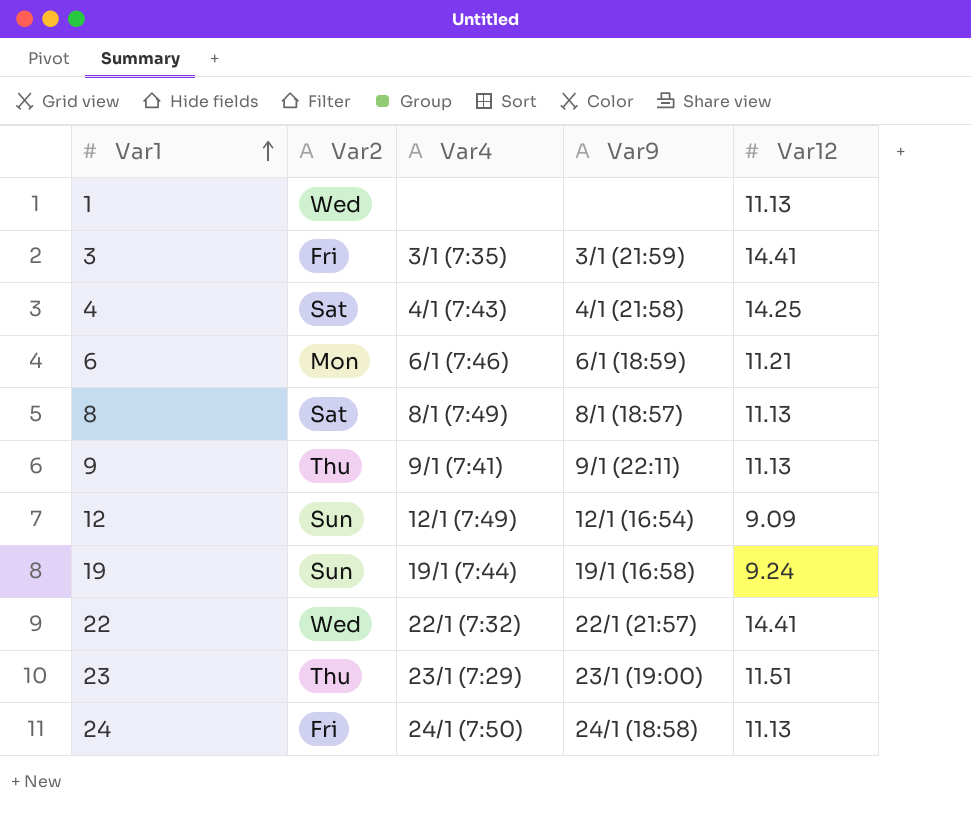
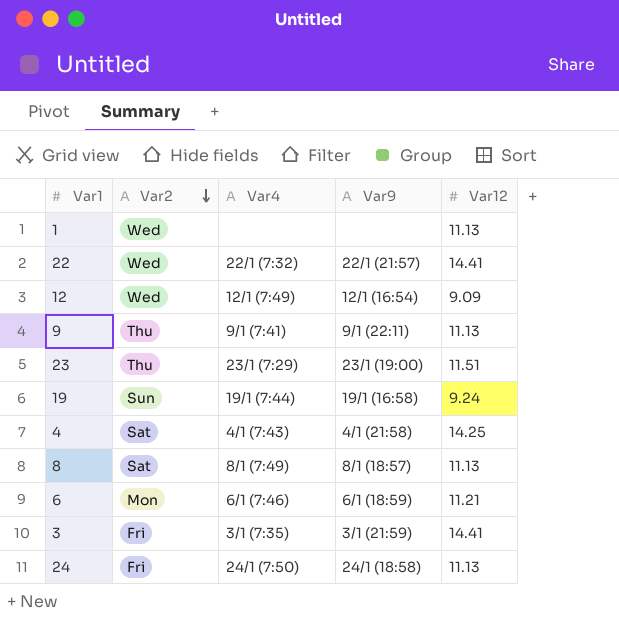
row order: Var1 ascending -> Var2 descending
12 | Var2: Sun -> Wed

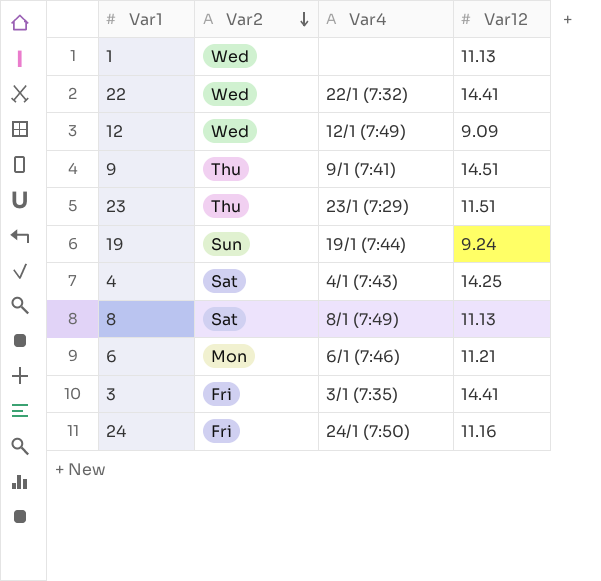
column Var9 | position: 4 -> none
9 | Var12: 11.13 -> 14.51
24 | Var12: 11.13 -> 11.16

